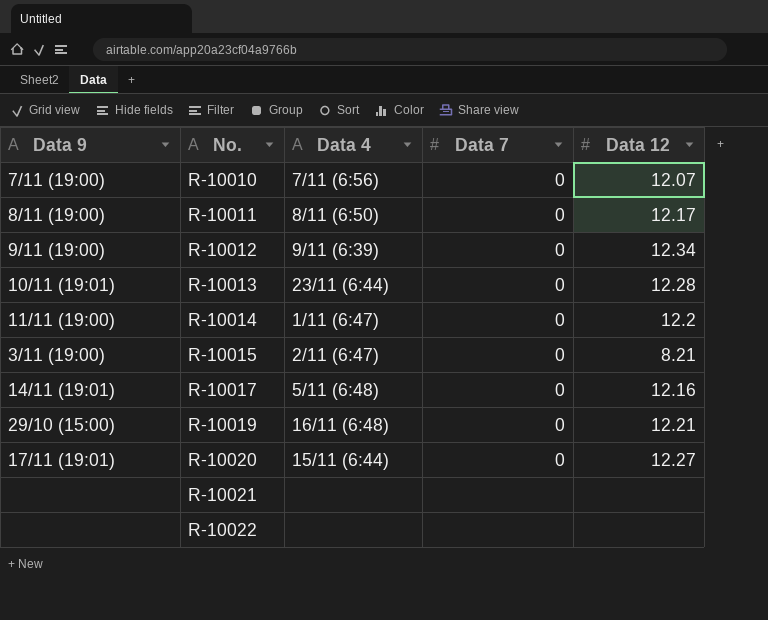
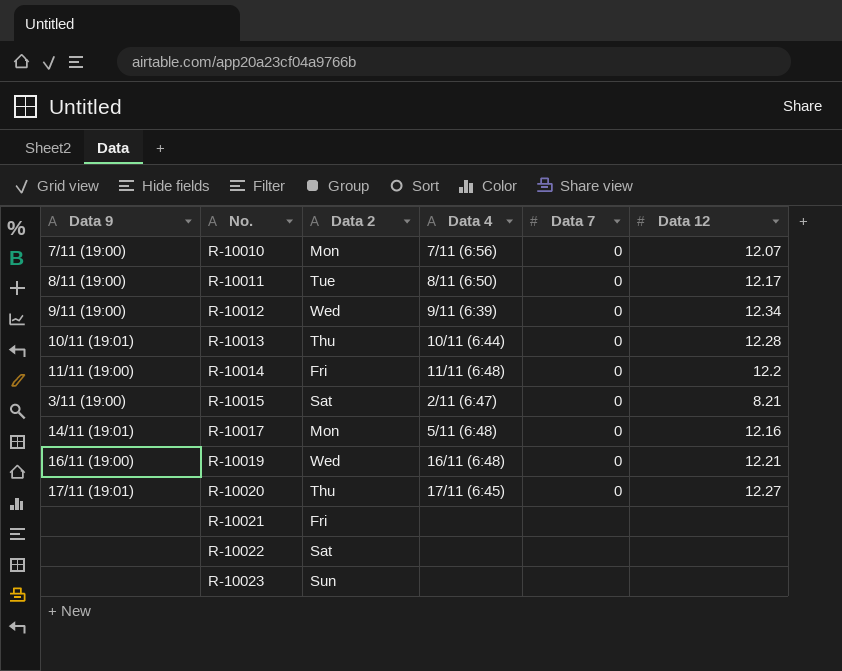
column Data 2 | position: none -> 3
R-10013 | Data 4: 23/11 (6:44) -> 10/11 (6:44)
R-10014 | Data 4: 1/11 (6:47) -> 11/11 (6:48)
R-10019 | Data 9: 29/10 (15:00) -> 16/11 (19:00)
R-10020 | Data 4: 15/11 (6:44) -> 17/11 (6:45)
row R-10023: none -> none | Sun | none | none | none

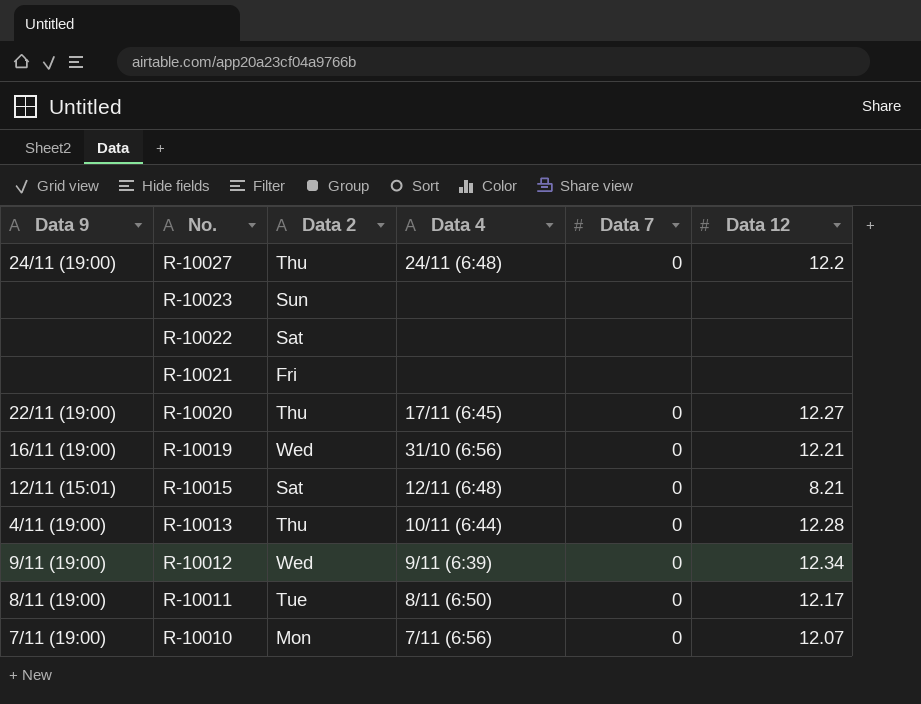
row order: No. ascending -> No. descending
row R-10014: 11/11 (19:00) | Fri | 11/11 (6:48) | 0 | 12.2 -> none
row R-10017: 14/11 (19:01) | Mon | 5/11 (6:48) | 0 | 12.16 -> none
row R-10027: none -> 24/11 (19:00) | Thu | 24/11 (6:48) | 0 | 12.2
R-10020 | Data 9: 17/11 (19:01) -> 22/11 (19:00)
R-10019 | Data 4: 16/11 (6:48) -> 31/10 (6:56)
R-10015 | Data 9: 3/11 (19:00) -> 12/11 (15:01)
R-10015 | Data 4: 2/11 (6:47) -> 12/11 (6:48)
R-10013 | Data 9: 10/11 (19:01) -> 4/11 (19:00)

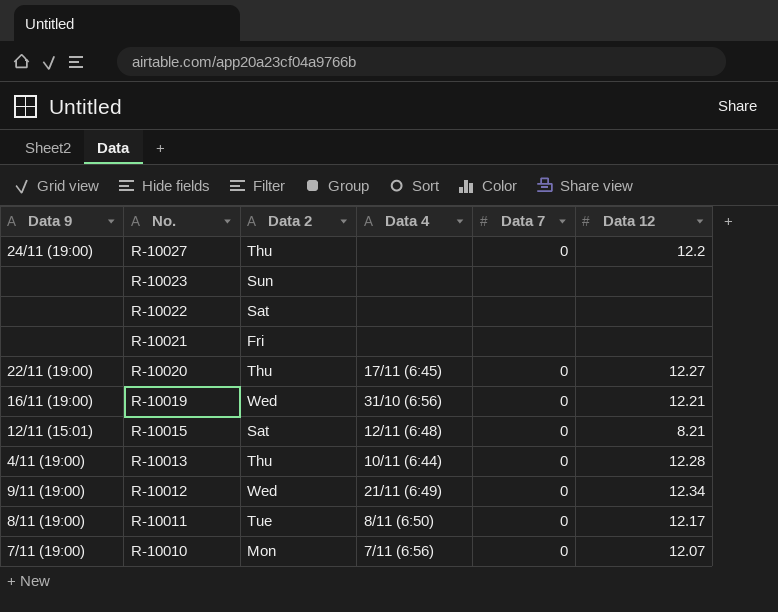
R-10027 | Data 4: 24/11 (6:48) -> none
R-10012 | Data 4: 9/11 (6:39) -> 21/11 (6:49)

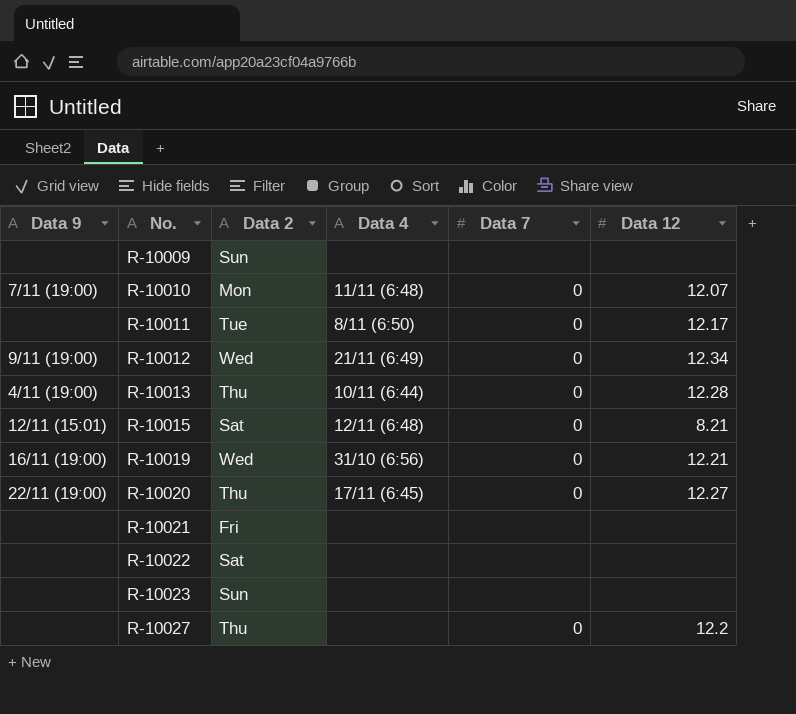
row order: No. descending -> No. ascending
row R-10009: none -> none | Sun | none | none | none
R-10010 | Data 4: 7/11 (6:56) -> 11/11 (6:48)
R-10011 | Data 9: 8/11 (19:00) -> none
R-10027 | Data 9: 24/11 (19:00) -> none

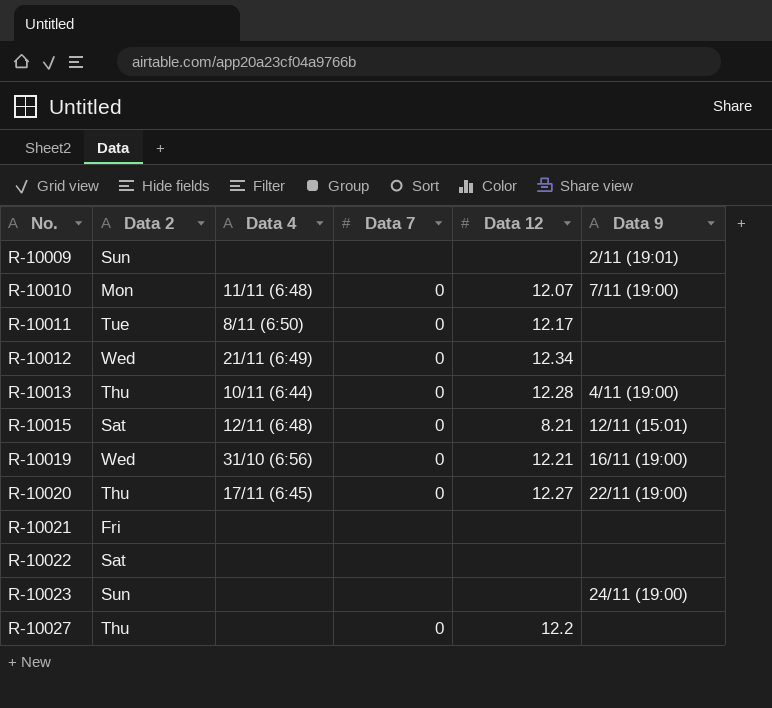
column Data 9 | position: 1 -> 6
R-10009 | Data 9: none -> 2/11 (19:01)
R-10012 | Data 9: 9/11 (19:00) -> none
R-10023 | Data 9: none -> 24/11 (19:00)

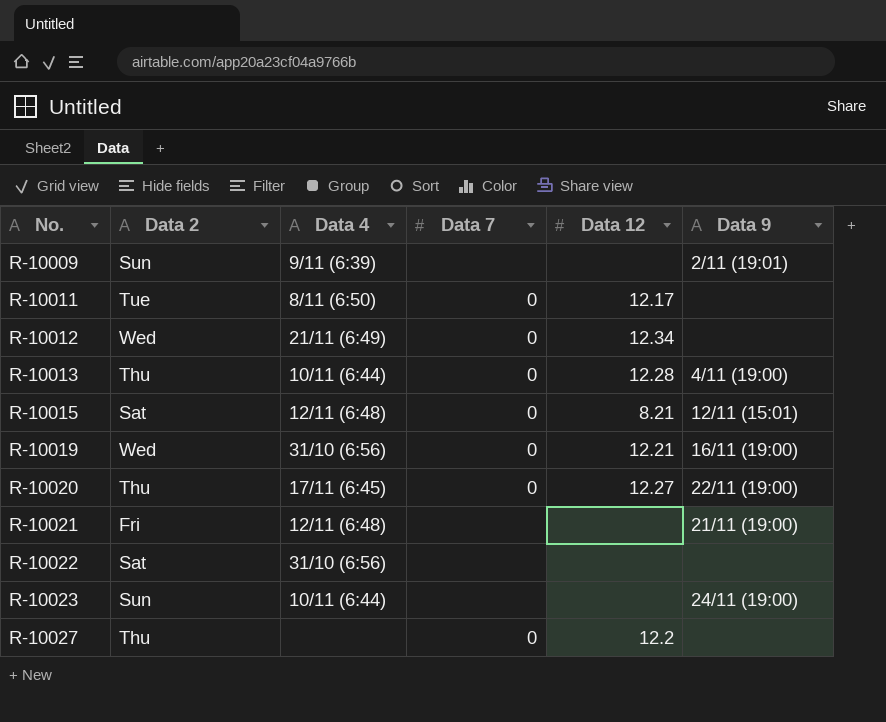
row R-10010: Mon | 11/11 (6:48) | 0 | 12.07 | 7/11 (19:00) -> none
R-10009 | Data 4: none -> 9/11 (6:39)
R-10021 | Data 4: none -> 12/11 (6:48)
R-10021 | Data 9: none -> 21/11 (19:00)
R-10022 | Data 4: none -> 31/10 (6:56)
R-10023 | Data 4: none -> 10/11 (6:44)

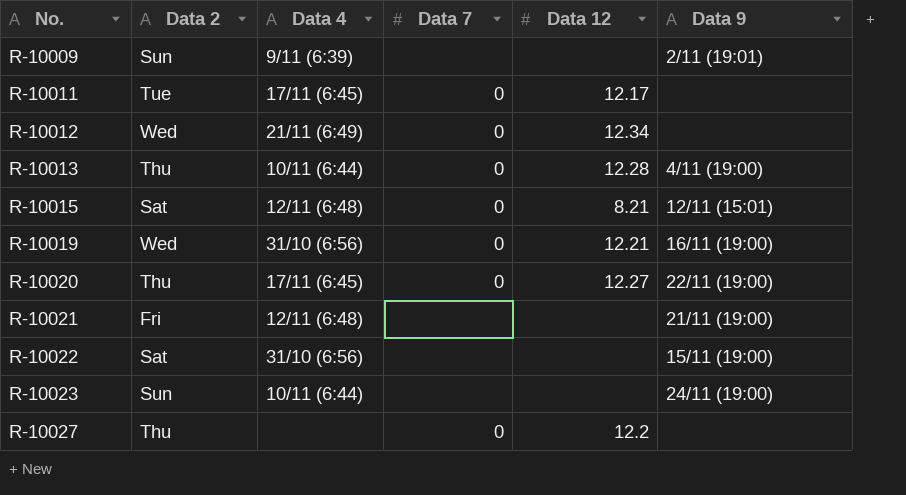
R-10011 | Data 4: 8/11 (6:50) -> 17/11 (6:45)
R-10022 | Data 9: none -> 15/11 (19:00)

